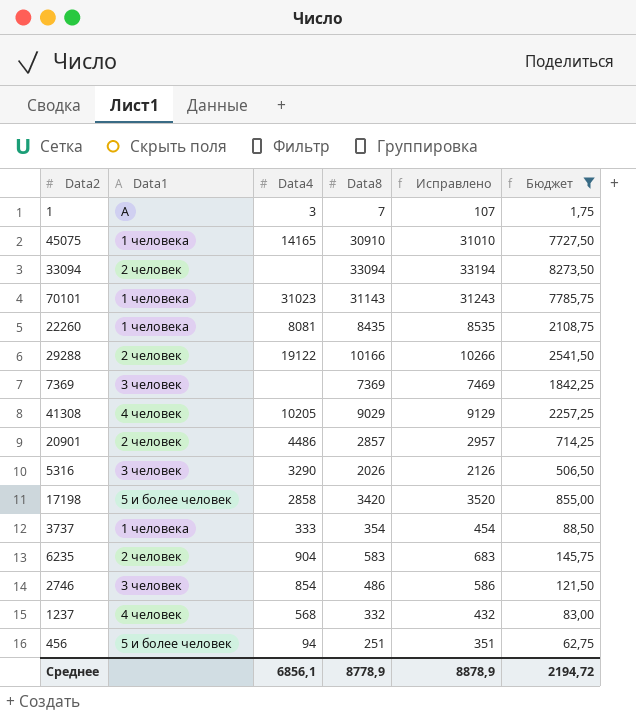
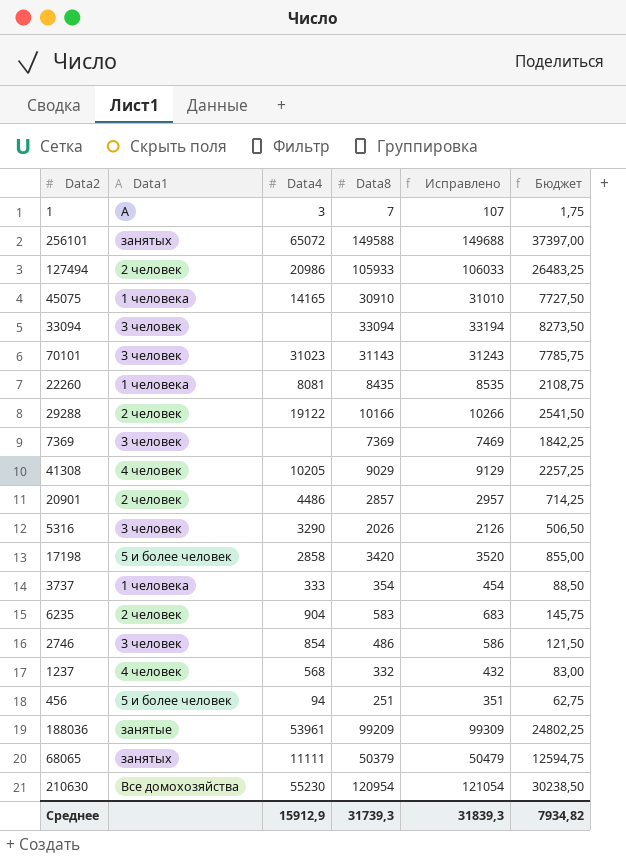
filter: Бюджет <= 8273,50 -> none
33094 | Data1: 2 человек -> 3 человек
70101 | Data1: 1 человека -> 3 человек
Среднее | Data4: 6856,1 -> 15912,9
Среднее | Data8: 8778,9 -> 31739,3
Среднее | Исправлено: 8878,9 -> 31839,3
Среднее | Бюджет: 2194,72 -> 7934,82

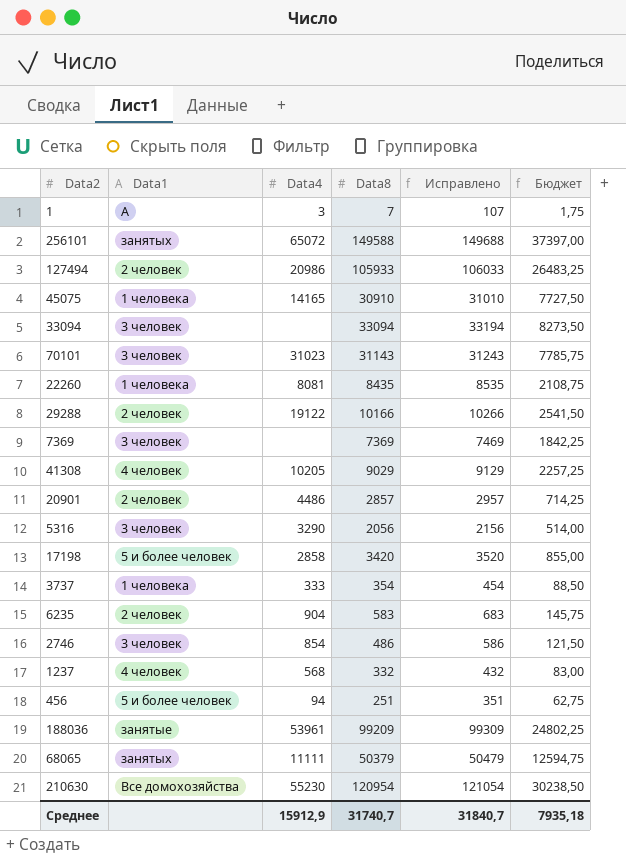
5316 | Data8: 2026 -> 2056
5316 | Исправлено: 2126 -> 2156
5316 | Бюджет: 506,50 -> 514,00
Среднее | Data8: 31739,3 -> 31740,7
Среднее | Исправлено: 31839,3 -> 31840,7
Среднее | Бюджет: 7934,82 -> 7935,18

